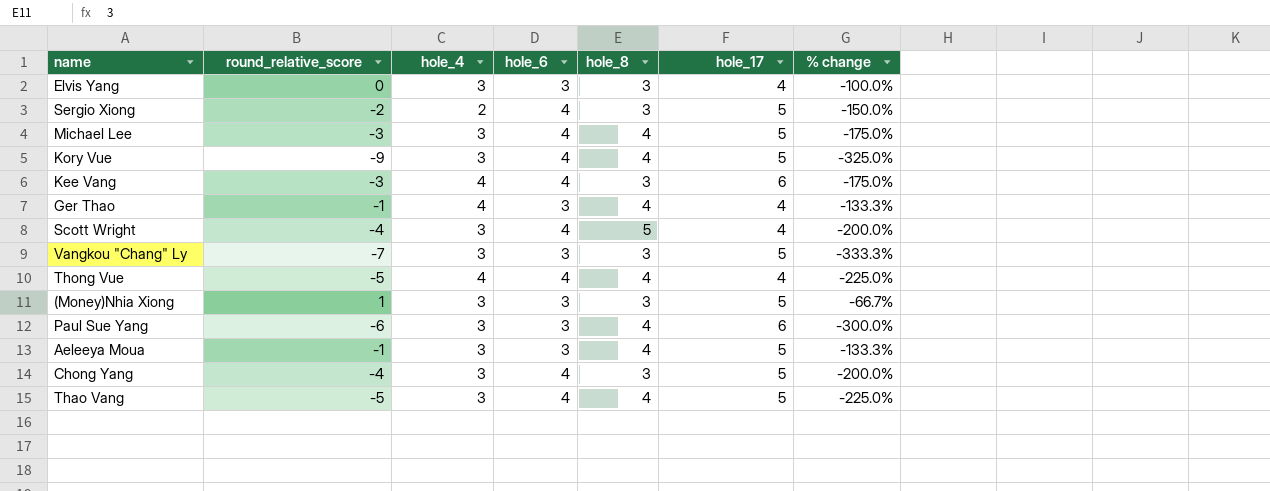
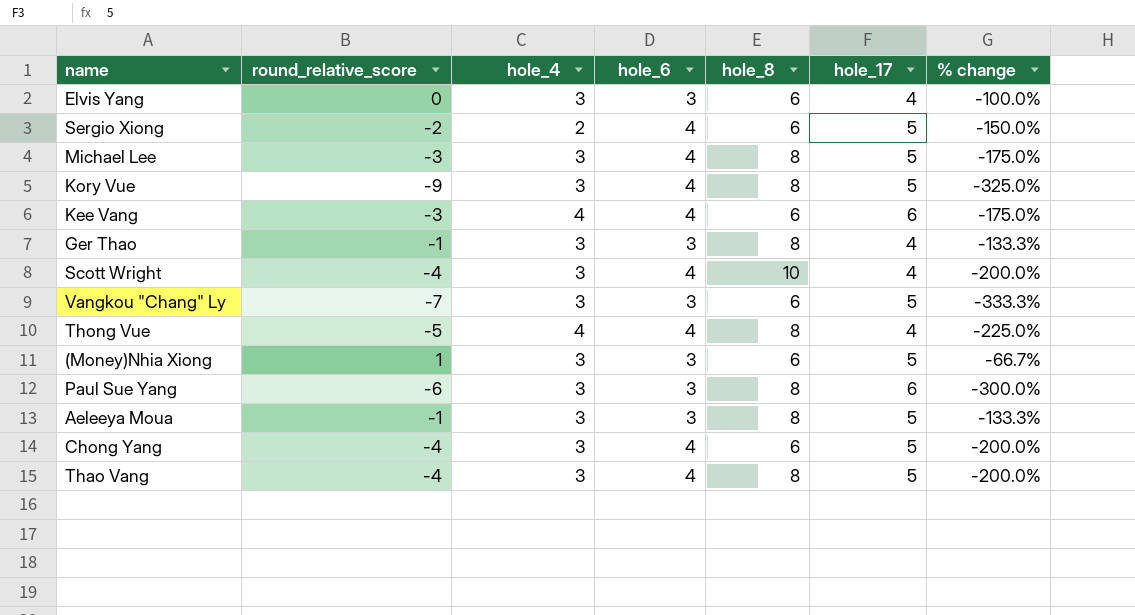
Elvis Yang | hole_8: 3 -> 6
Sergio Xiong | hole_8: 3 -> 6
Michael Lee | hole_8: 4 -> 8
Kory Vue | hole_8: 4 -> 8
Kee Vang | hole_8: 3 -> 6
Ger Thao | hole_4: 4 -> 3
Ger Thao | hole_8: 4 -> 8
Scott Wright | hole_8: 5 -> 10
Vangkou "Chang" Ly | hole_8: 3 -> 6
Thong Vue | hole_8: 4 -> 8
(Money)Nhia Xiong | hole_8: 3 -> 6
Paul Sue Yang | hole_8: 4 -> 8
Aeleeya Moua | hole_8: 4 -> 8
Chong Yang | hole_8: 3 -> 6
Thao Vang | round_relative_score: -5 -> -4
Thao Vang | hole_8: 4 -> 8
Thao Vang | % change: -225.0% -> -200.0%

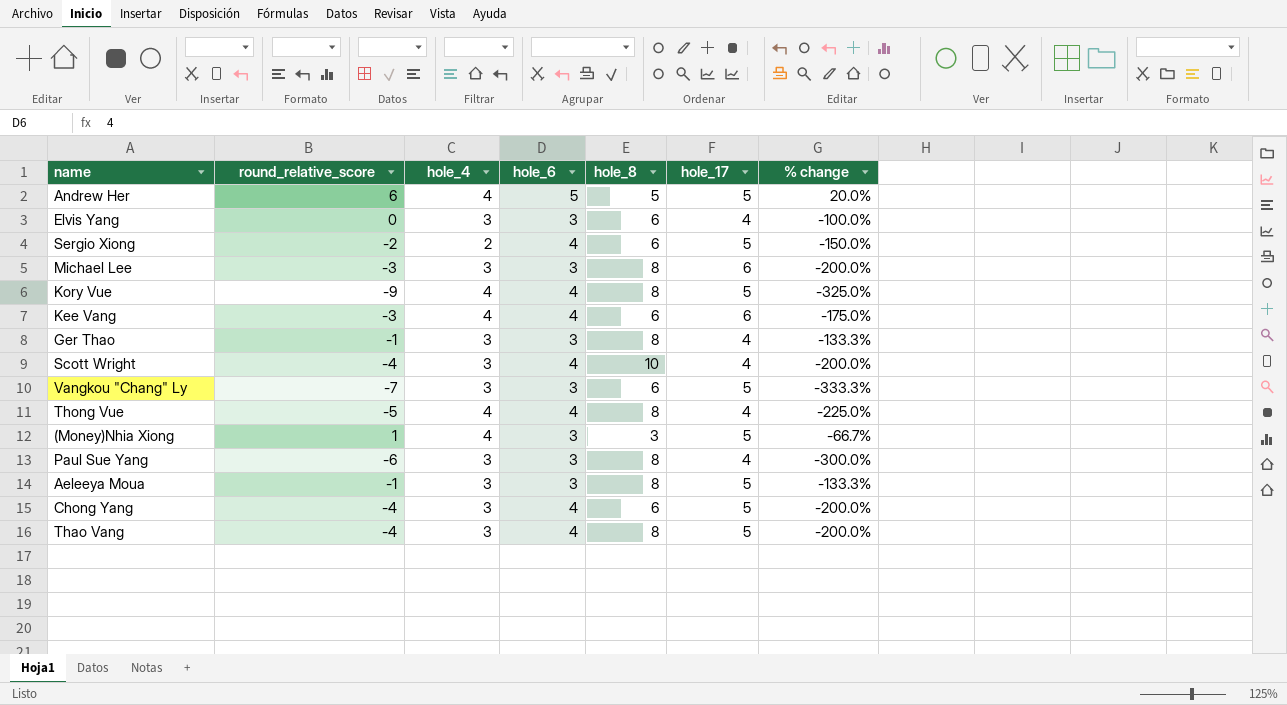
row Andrew Her: none -> 6 | 4 | 5 | 5 | 5 | 20.0%
Michael Lee | hole_6: 4 -> 3
Michael Lee | hole_17: 5 -> 6
Michael Lee | % change: -175.0% -> -200.0%
Kory Vue | hole_4: 3 -> 4
(Money)Nhia Xiong | hole_4: 3 -> 4
(Money)Nhia Xiong | hole_8: 6 -> 3
Paul Sue Yang | hole_17: 6 -> 4

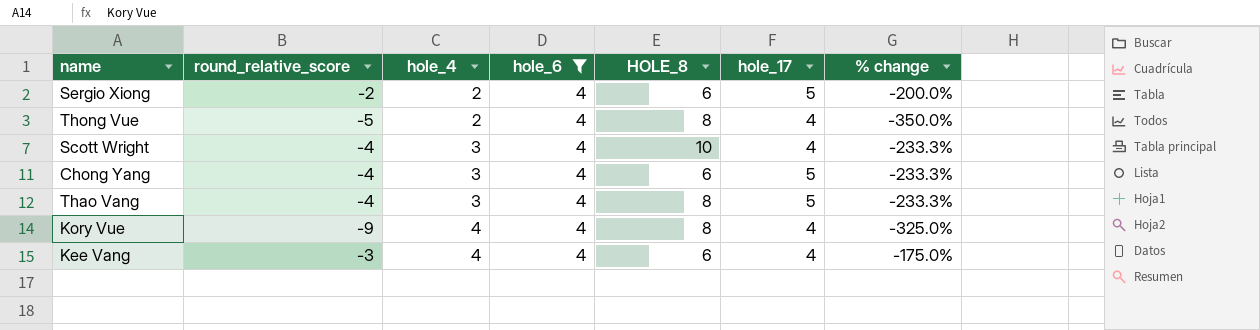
filter: none -> hole_6 = 4
row order: none -> hole_4 ascending
column name: hole_8 -> HOLE_8
column % change | formula: ([round_relative_score] - [hole_6]) / [hole_6] -> ([round_relative_score] - [hole_4]) / [hole_4]
Thong Vue | hole_4: 4 -> 2
Kory Vue | hole_17: 5 -> 4
Kee Vang | hole_17: 6 -> 4

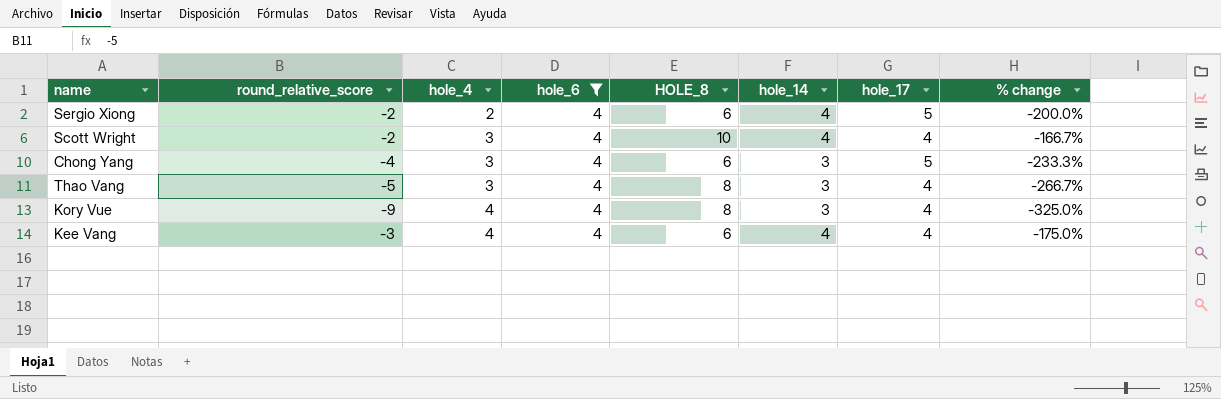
column hole_14 | position: none -> 6
row Thong Vue: -5 | 2 | 4 | 8 | 4 | -350.0% -> none
Scott Wright | round_relative_score: -4 -> -2
Scott Wright | % change: -233.3% -> -166.7%
Thao Vang | round_relative_score: -4 -> -5
Thao Vang | hole_17: 5 -> 4
Thao Vang | % change: -233.3% -> -266.7%

